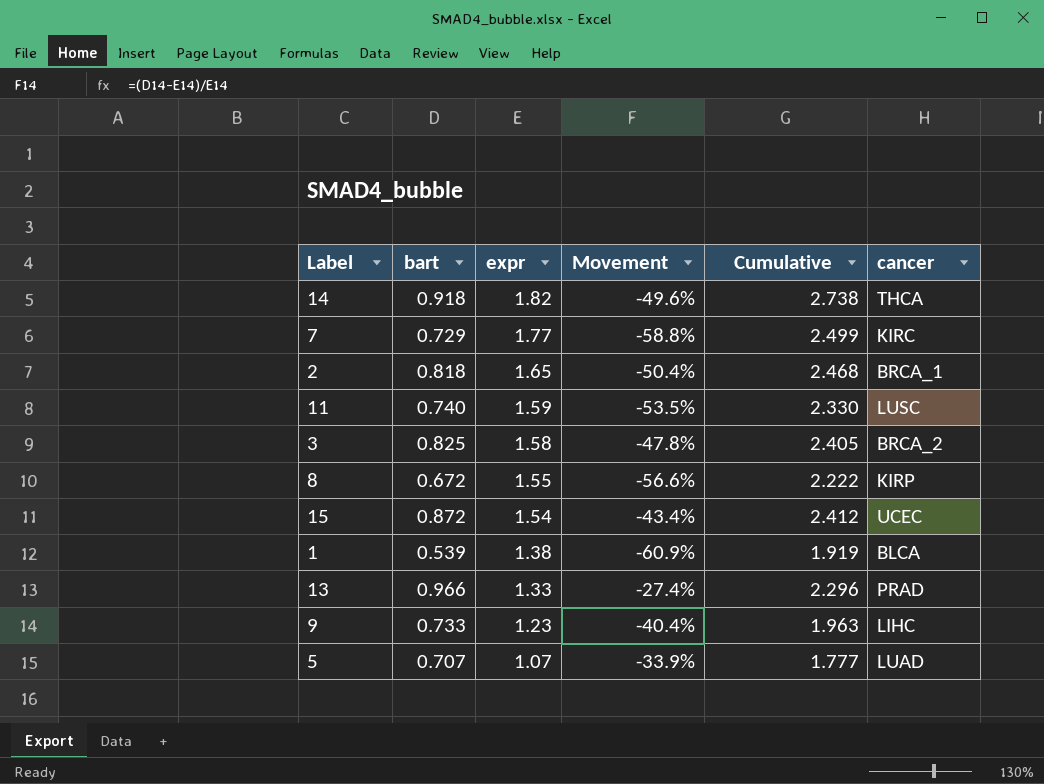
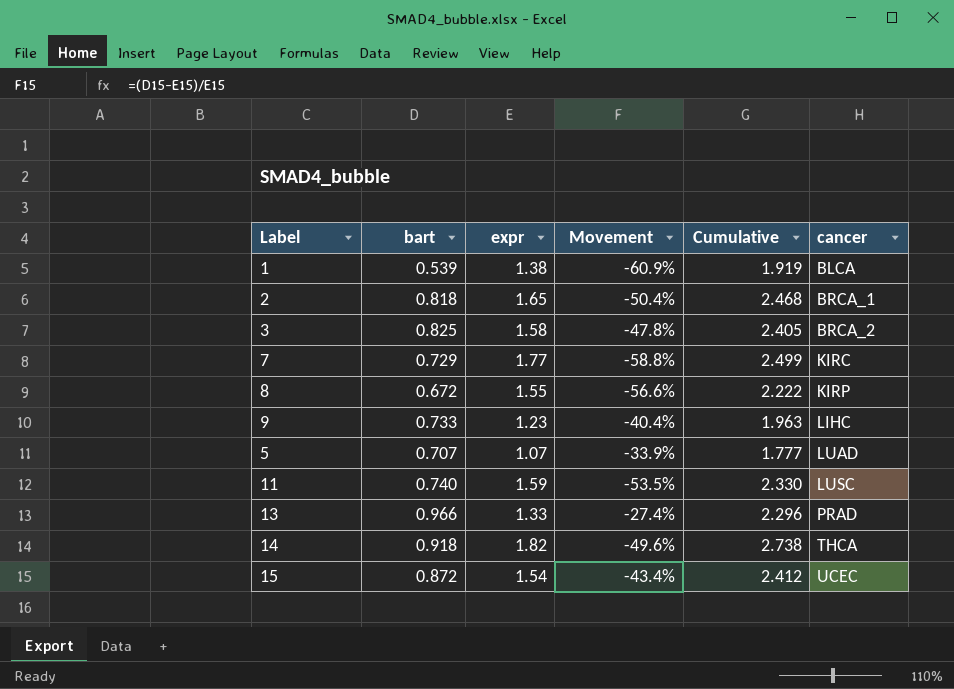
row order: expr descending -> cancer ascending

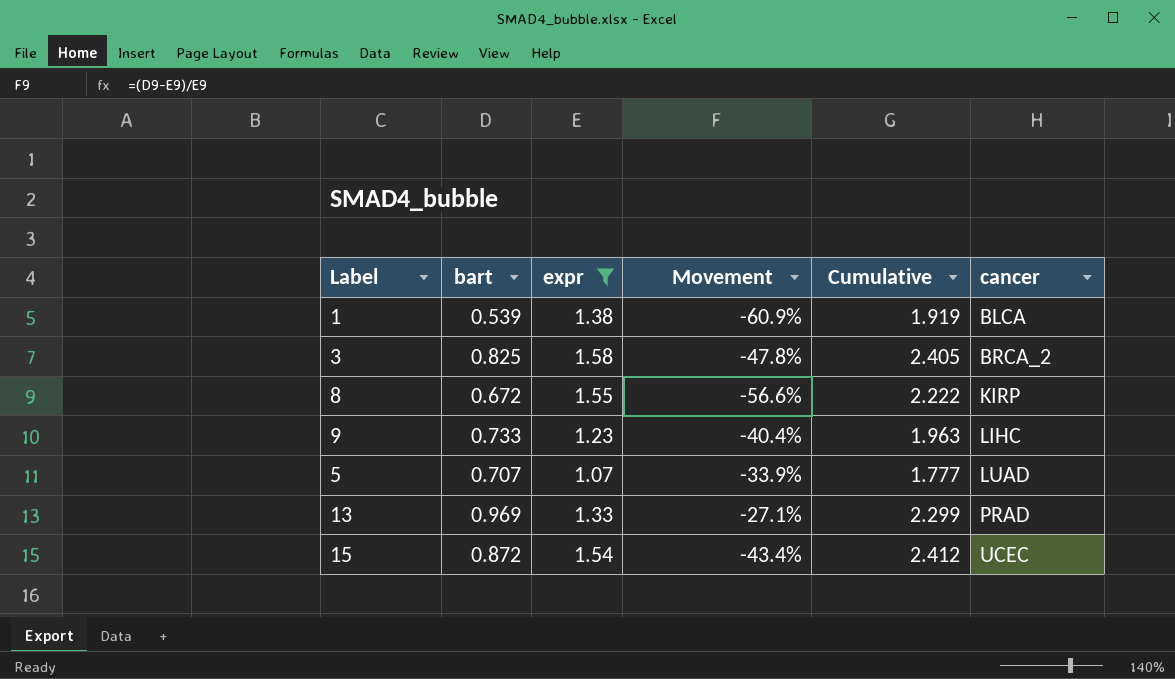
filter: none -> expr <= 1.58
13 | bart: 0.966 -> 0.969
13 | Movement: -27.4% -> -27.1%
13 | Cumulative: 2.296 -> 2.299

